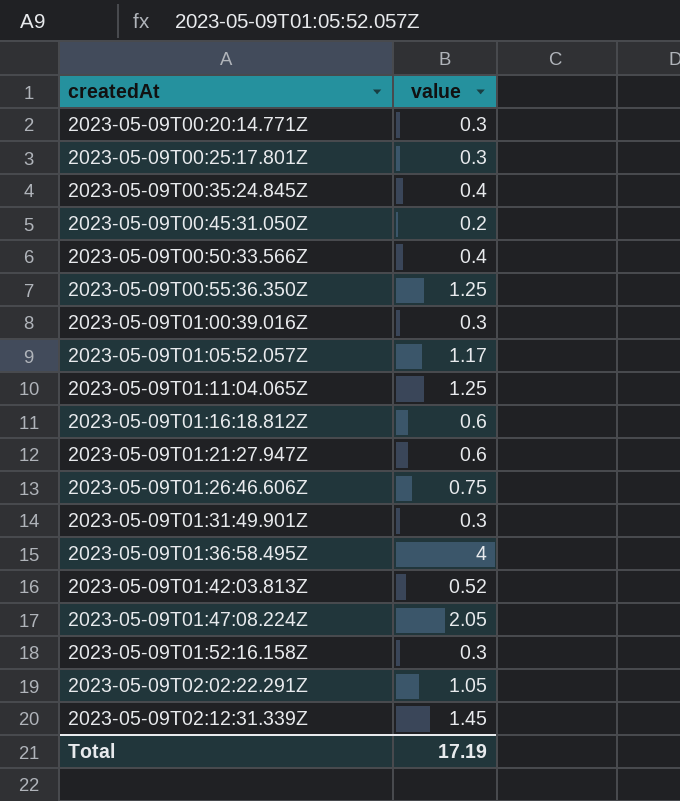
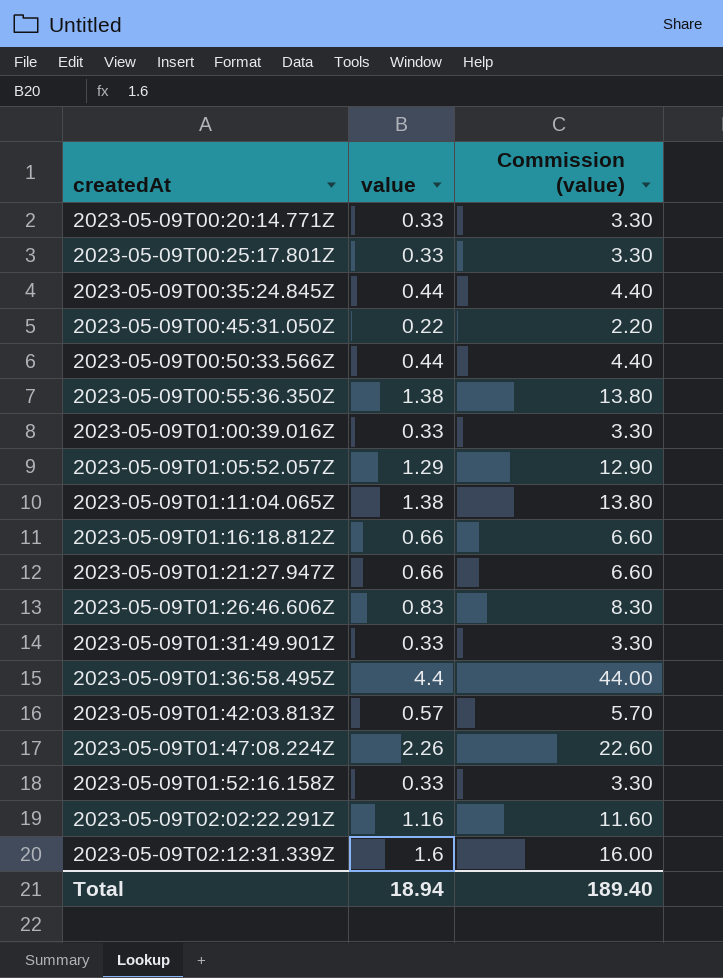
column Commission (value) | formula: none -> [value] * 10
2023-05-09T00:20:14.771Z | value: 0.3 -> 0.33
2023-05-09T00:25:17.801Z | value: 0.3 -> 0.33
2023-05-09T00:35:24.845Z | value: 0.4 -> 0.44
2023-05-09T00:45:31.050Z | value: 0.2 -> 0.22
2023-05-09T00:50:33.566Z | value: 0.4 -> 0.44
2023-05-09T00:55:36.350Z | value: 1.25 -> 1.38
2023-05-09T01:00:39.016Z | value: 0.3 -> 0.33
2023-05-09T01:05:52.057Z | value: 1.17 -> 1.29
2023-05-09T01:11:04.065Z | value: 1.25 -> 1.38
2023-05-09T01:16:18.812Z | value: 0.6 -> 0.66
2023-05-09T01:21:27.947Z | value: 0.6 -> 0.66
2023-05-09T01:26:46.606Z | value: 0.75 -> 0.83
2023-05-09T01:31:49.901Z | value: 0.3 -> 0.33
2023-05-09T01:36:58.495Z | value: 4 -> 4.4
2023-05-09T01:42:03.813Z | value: 0.52 -> 0.57
2023-05-09T01:47:08.224Z | value: 2.05 -> 2.26
2023-05-09T01:52:16.158Z | value: 0.3 -> 0.33
2023-05-09T02:02:22.291Z | value: 1.05 -> 1.16
2023-05-09T02:12:31.339Z | value: 1.45 -> 1.6
Total | value: 17.19 -> 18.94

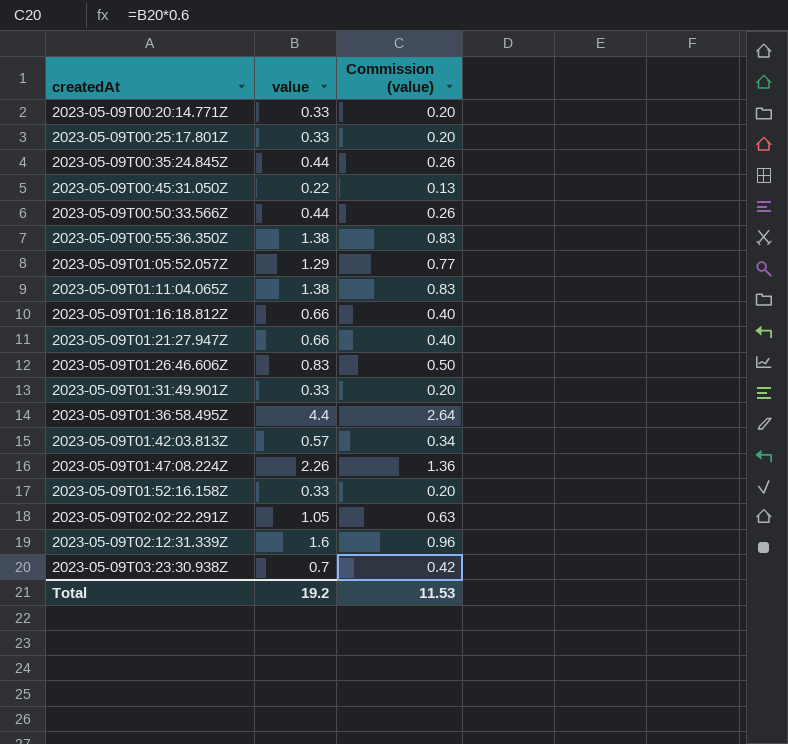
column Commission (value) | formula: [value] * 10 -> [value] * 0.6
row 2023-05-09T01:00:39.016Z: 0.33 | 3.30 -> none
2023-05-09T02:02:22.291Z | value: 1.16 -> 1.05
row 2023-05-09T03:23:30.938Z: none -> 0.7 | 0.42
Total | value: 18.94 -> 19.2
Total | Commission (value): 189.40 -> 11.53

